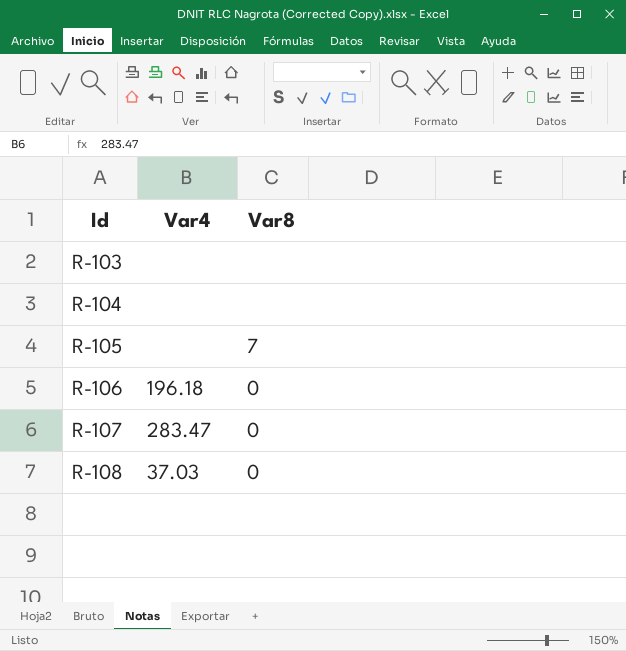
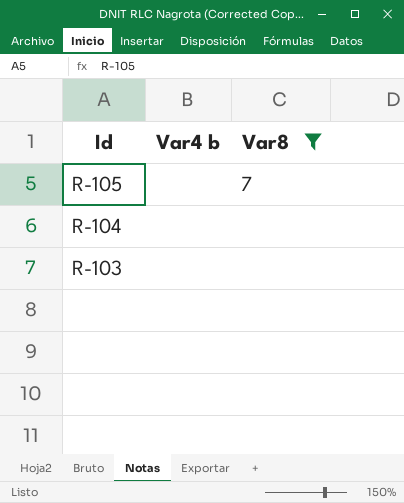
filter: none -> Var8 != 0
row order: Id ascending -> Id descending
column name: Var4 -> Var4 b

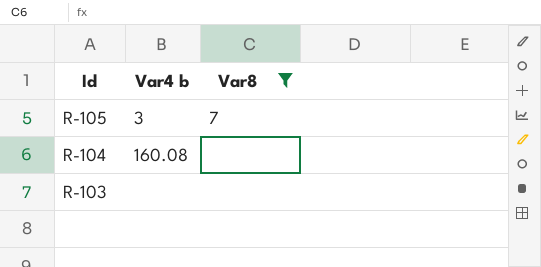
R-105 | Var4 b: none -> 3
R-104 | Var4 b: none -> 160.08

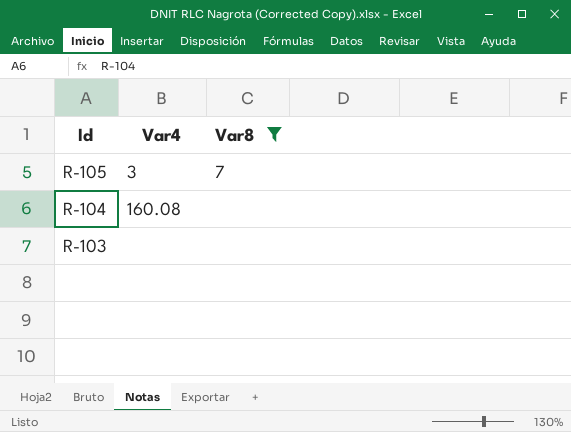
column name: Var4 b -> Var4

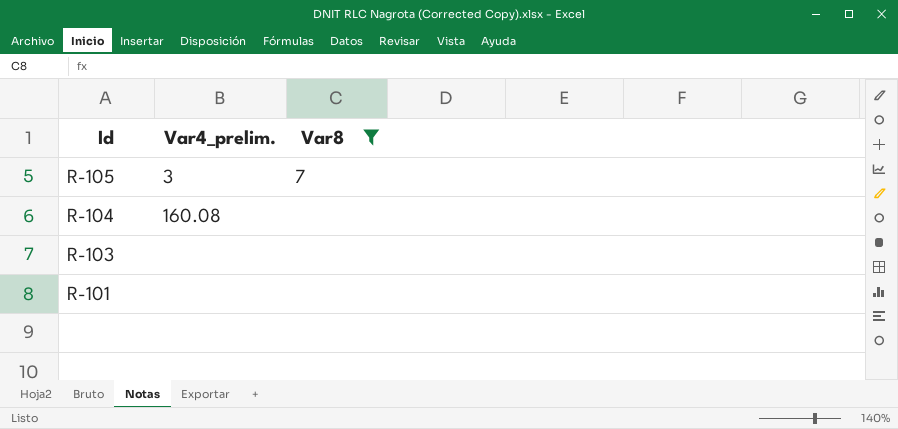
column name: Var4 -> Var4_prelim.
row R-101: none -> none | none

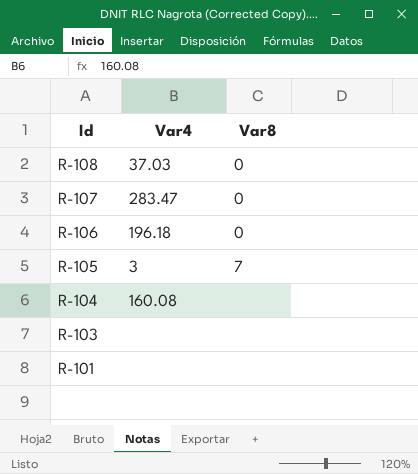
filter: Var8 != 0 -> none
column name: Var4_prelim. -> Var4

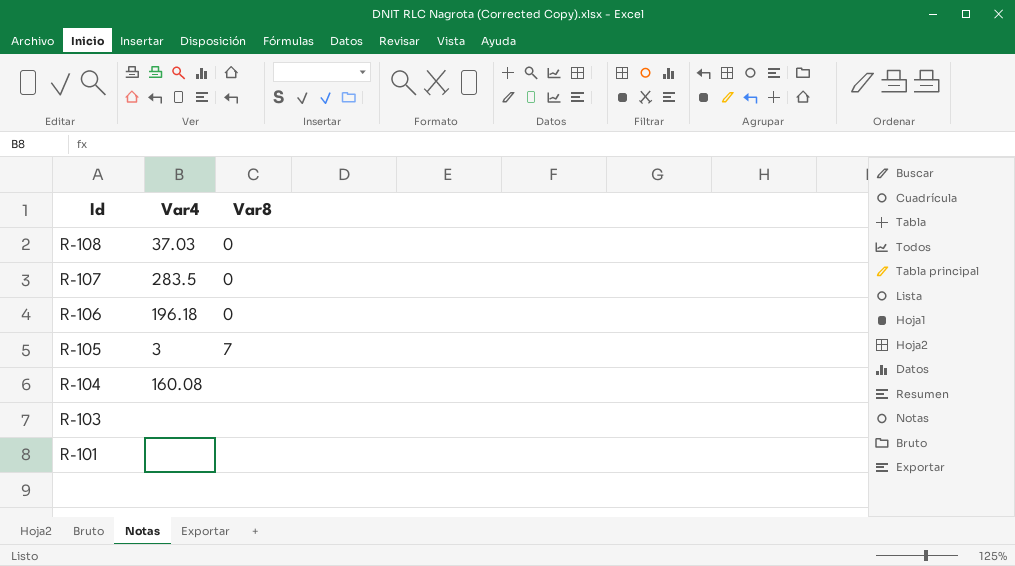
R-107 | Var4: 283.47 -> 283.5

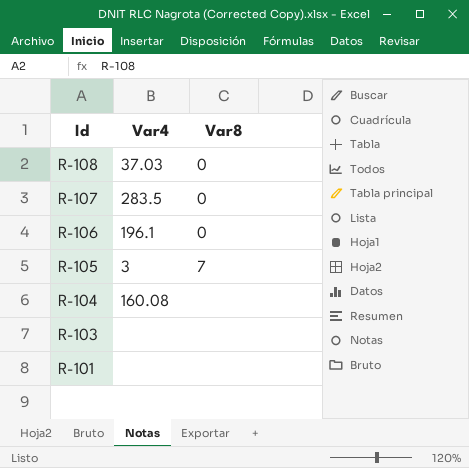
R-106 | Var4: 196.18 -> 196.1

